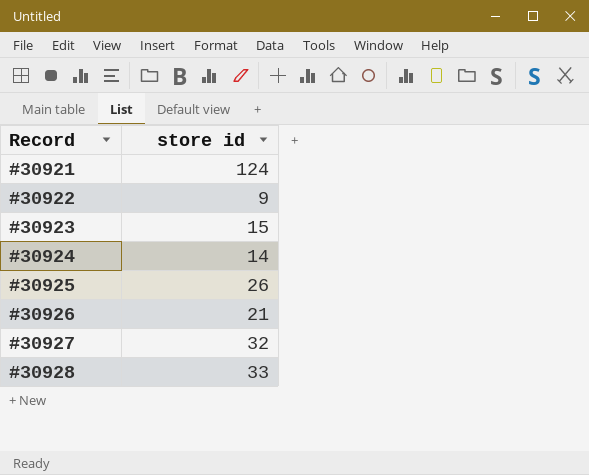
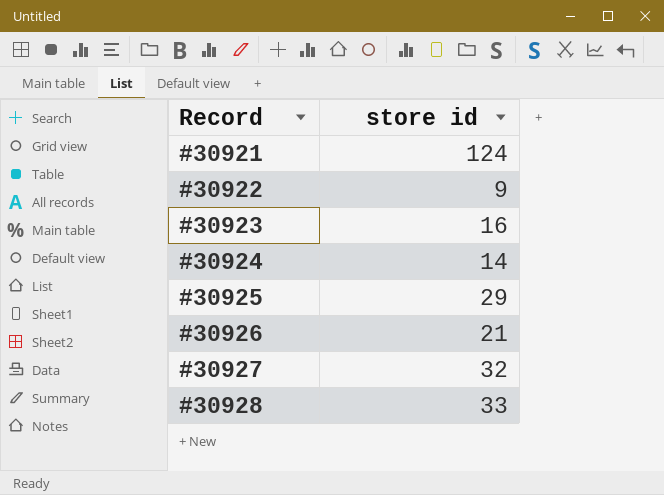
#30923 | store id: 15 -> 16
#30925 | store id: 26 -> 29

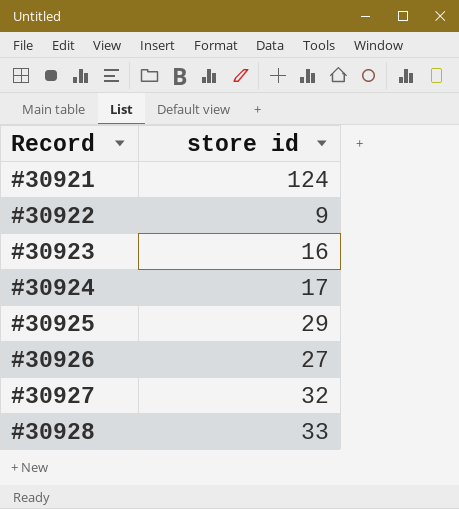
#30924 | store id: 14 -> 17
#30926 | store id: 21 -> 27

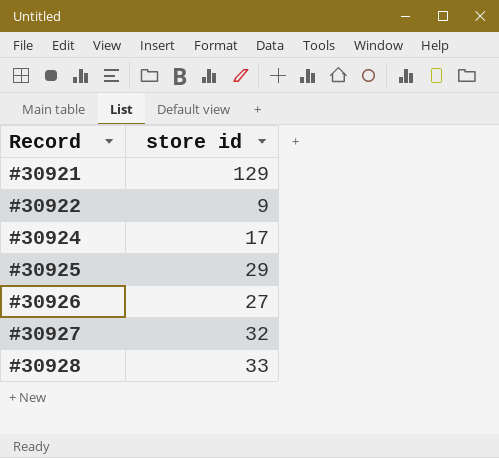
row #30923: 16 -> none
#30921 | store id: 124 -> 129

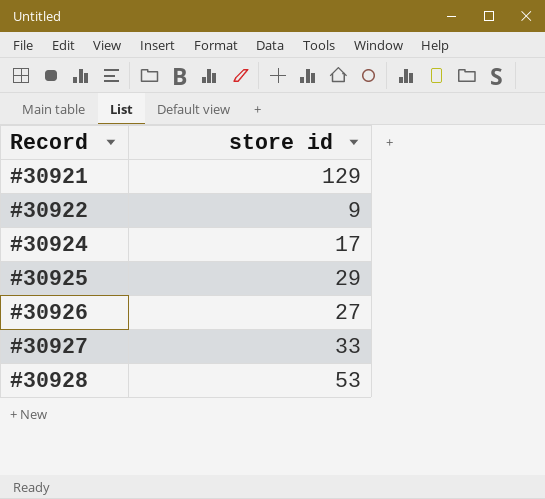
#30927 | store id: 32 -> 33
#30928 | store id: 33 -> 53

